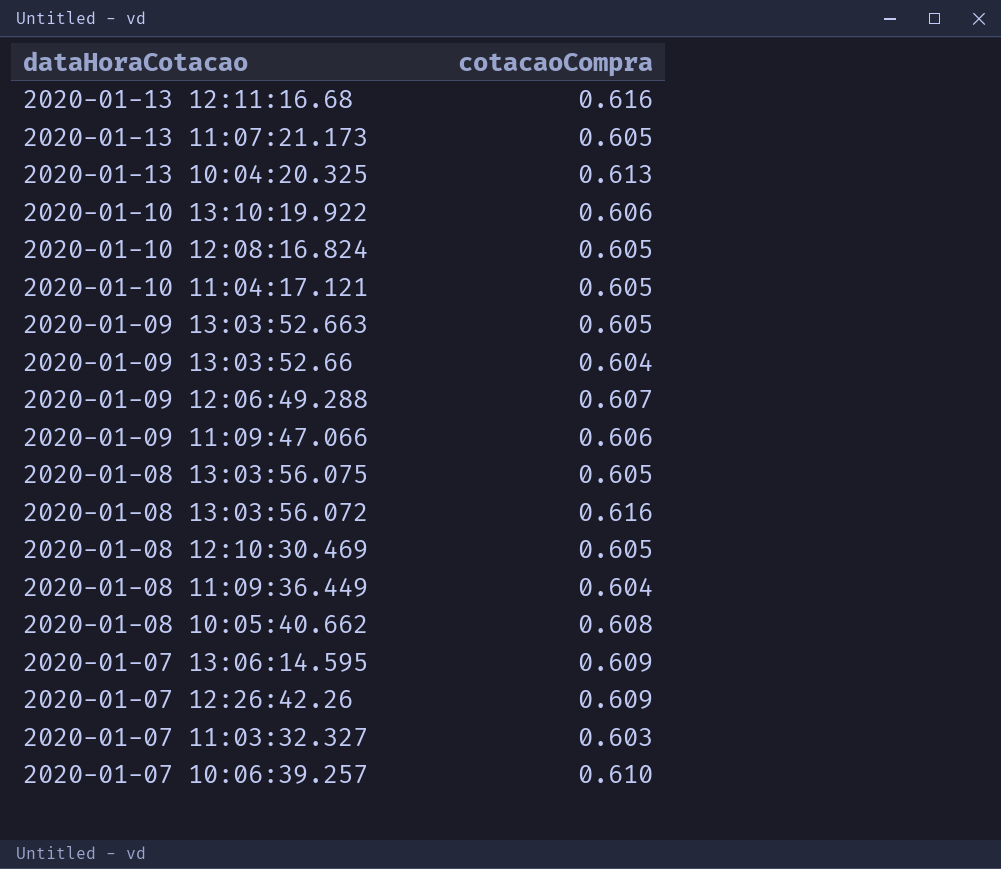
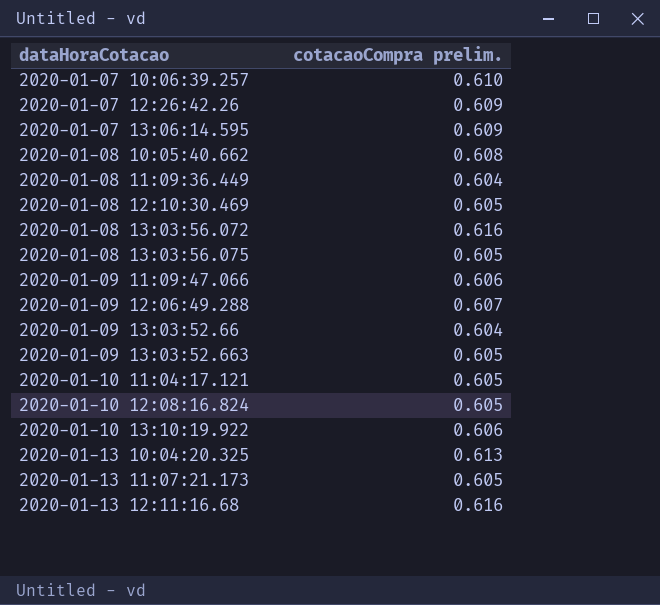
row order: dataHoraCotacao descending -> dataHoraCotacao ascending
column name: cotacaoCompra -> cotacaoCompra prelim.
row 2020-01-07 11:03:32.327: 0.603 -> none

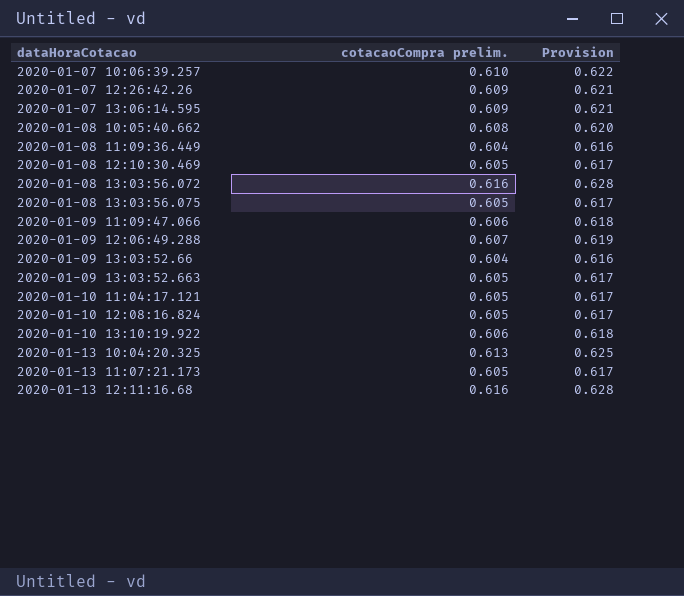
column Provision | formula: none -> [cotacaoCompra prelim.] * 1.02

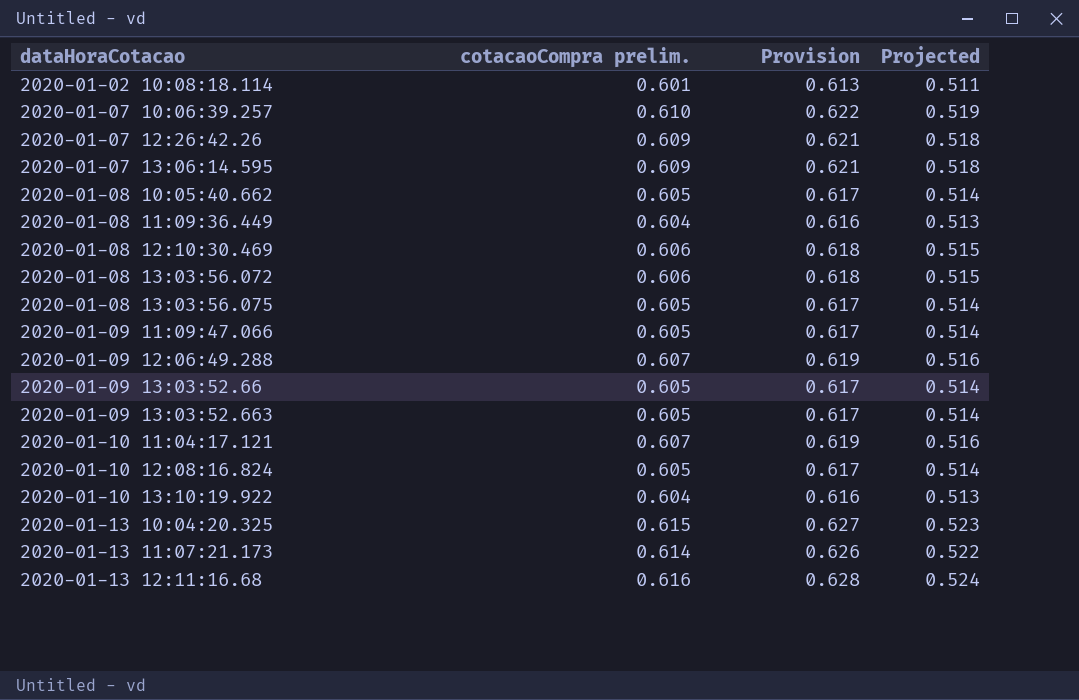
column Projected | formula: none -> [cotacaoCompra prelim.] * 0.85
row 2020-01-02 10:08:18.114: none -> 0.601 | 0.613 | 0.511
2020-01-08 10:05:40.662 | cotacaoCompra prelim.: 0.608 -> 0.605
2020-01-08 10:05:40.662 | Provision: 0.620 -> 0.617
2020-01-08 12:10:30.469 | cotacaoCompra prelim.: 0.605 -> 0.606
2020-01-08 12:10:30.469 | Provision: 0.617 -> 0.618
2020-01-08 13:03:56.072 | cotacaoCompra prelim.: 0.616 -> 0.606
2020-01-08 13:03:56.072 | Provision: 0.628 -> 0.618
2020-01-09 11:09:47.066 | cotacaoCompra prelim.: 0.606 -> 0.605
2020-01-09 11:09:47.066 | Provision: 0.618 -> 0.617
2020-01-09 13:03:52.66 | cotacaoCompra prelim.: 0.604 -> 0.605
2020-01-09 13:03:52.66 | Provision: 0.616 -> 0.617
2020-01-10 11:04:17.121 | cotacaoCompra prelim.: 0.605 -> 0.607
2020-01-10 11:04:17.121 | Provision: 0.617 -> 0.619
2020-01-10 13:10:19.922 | cotacaoCompra prelim.: 0.606 -> 0.604
2020-01-10 13:10:19.922 | Provision: 0.618 -> 0.616
2020-01-13 10:04:20.325 | cotacaoCompra prelim.: 0.613 -> 0.615
2020-01-13 10:04:20.325 | Provision: 0.625 -> 0.627
2020-01-13 11:07:21.173 | cotacaoCompra prelim.: 0.605 -> 0.614
2020-01-13 11:07:21.173 | Provision: 0.617 -> 0.626

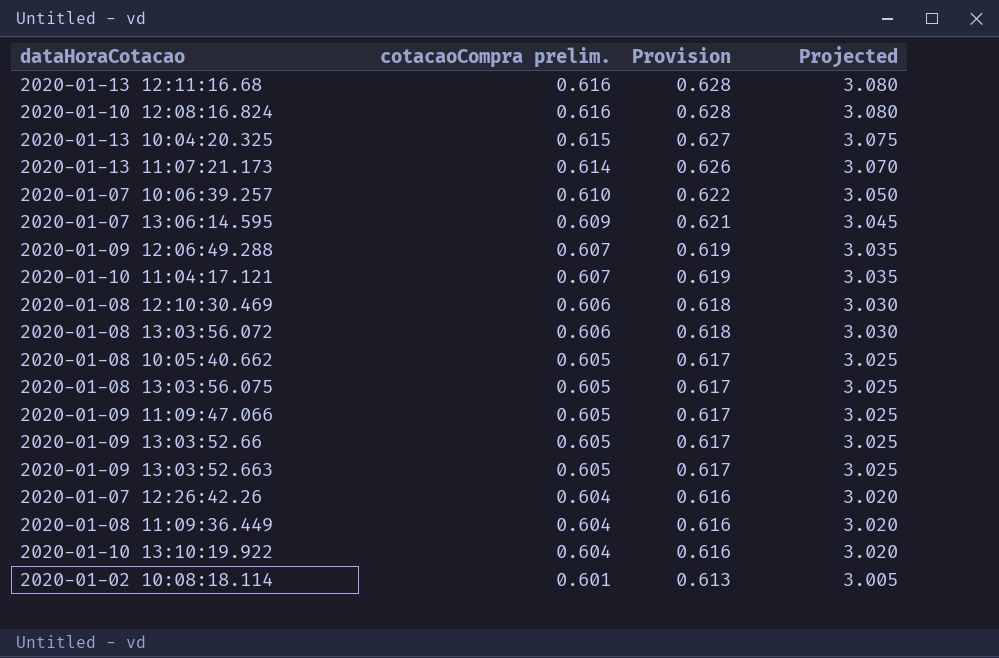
row order: dataHoraCotacao ascending -> cotacaoCompra prelim. descending
column Projected | formula: [cotacaoCompra prelim.] * 0.85 -> [cotacaoCompra prelim.] * 5
2020-01-10 12:08:16.824 | cotacaoCompra prelim.: 0.605 -> 0.616
2020-01-10 12:08:16.824 | Provision: 0.617 -> 0.628
2020-01-07 12:26:42.26 | cotacaoCompra prelim.: 0.609 -> 0.604
2020-01-07 12:26:42.26 | Provision: 0.621 -> 0.616

